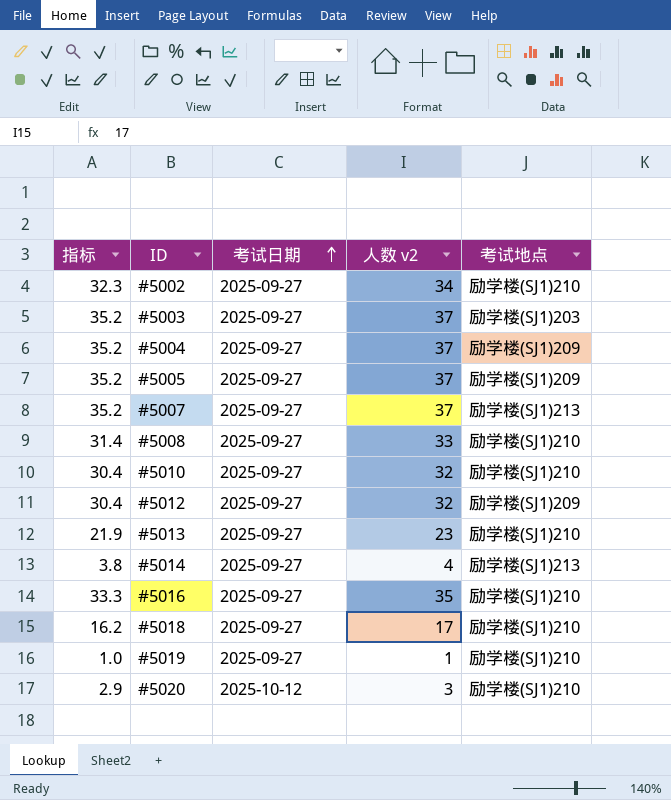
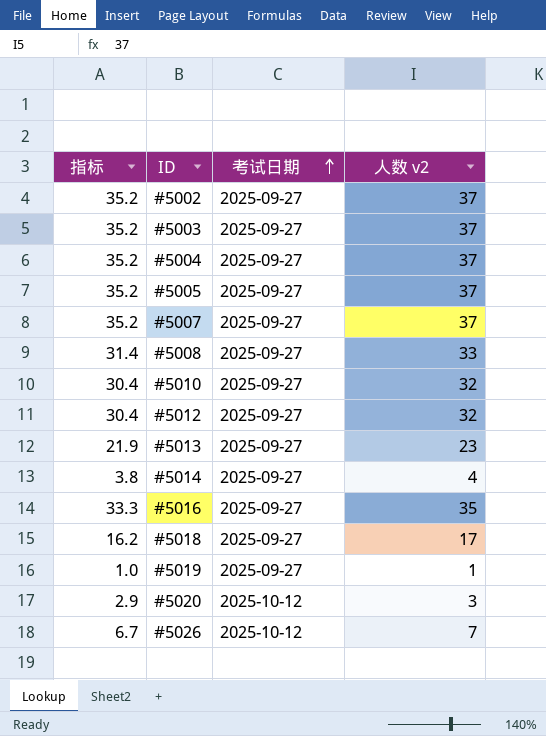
column 考试地点 | position: 5 -> none
#5002 | 指标: 32.3 -> 35.2
#5002 | 人数 v2: 34 -> 37
row #5026: none -> 6.7 | 2025-10-12 | 7

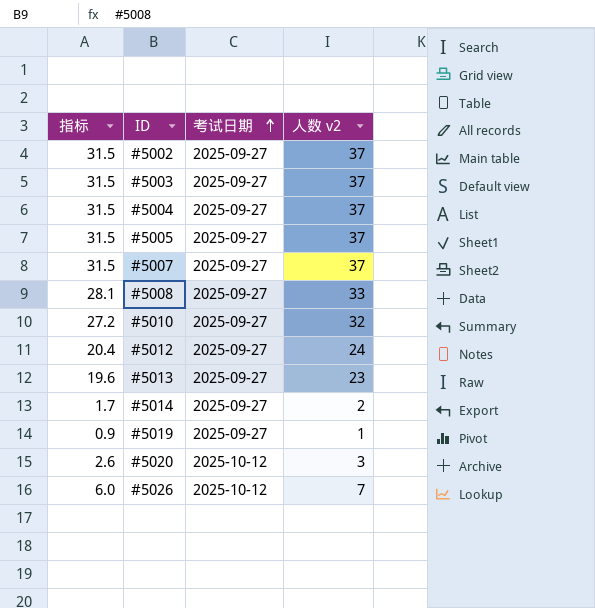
column 指标 | formula: [人数 v2] * 0.95 -> [人数 v2] * 0.85
row #5016: 33.3 | 2025-09-27 | 35 -> none
row #5018: 16.2 | 2025-09-27 | 17 -> none
#5012 | 人数 v2: 32 -> 24
#5014 | 人数 v2: 4 -> 2

